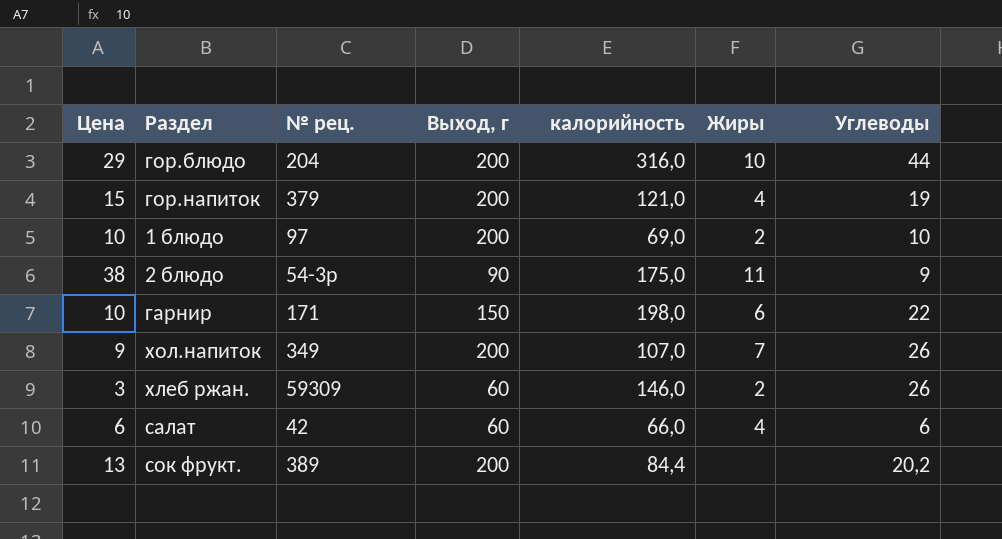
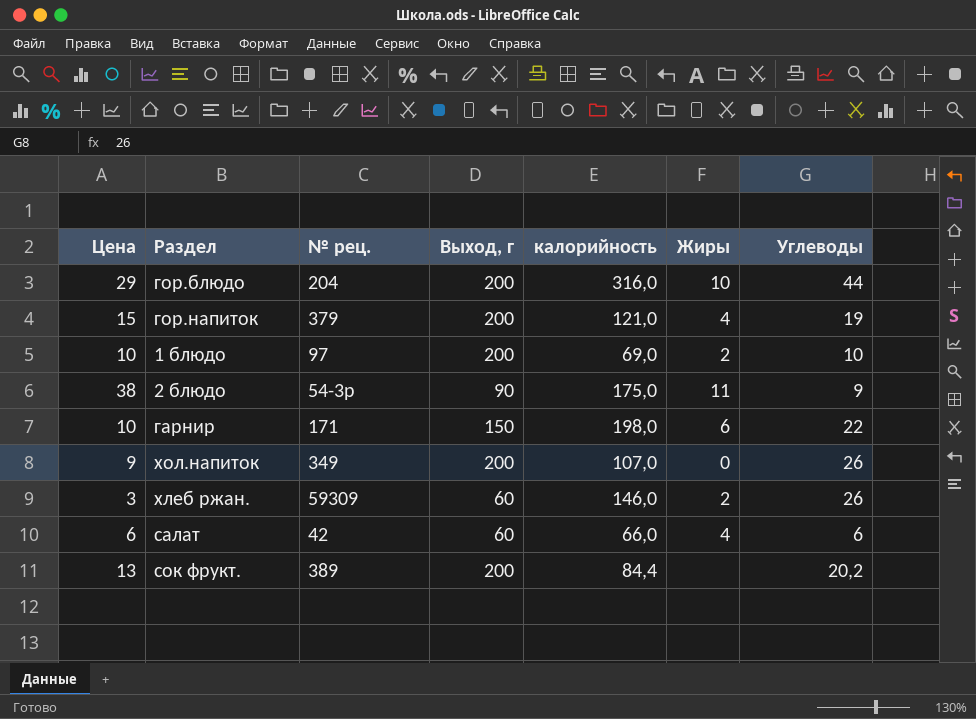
хол.напиток | Жиры: 7 -> 0

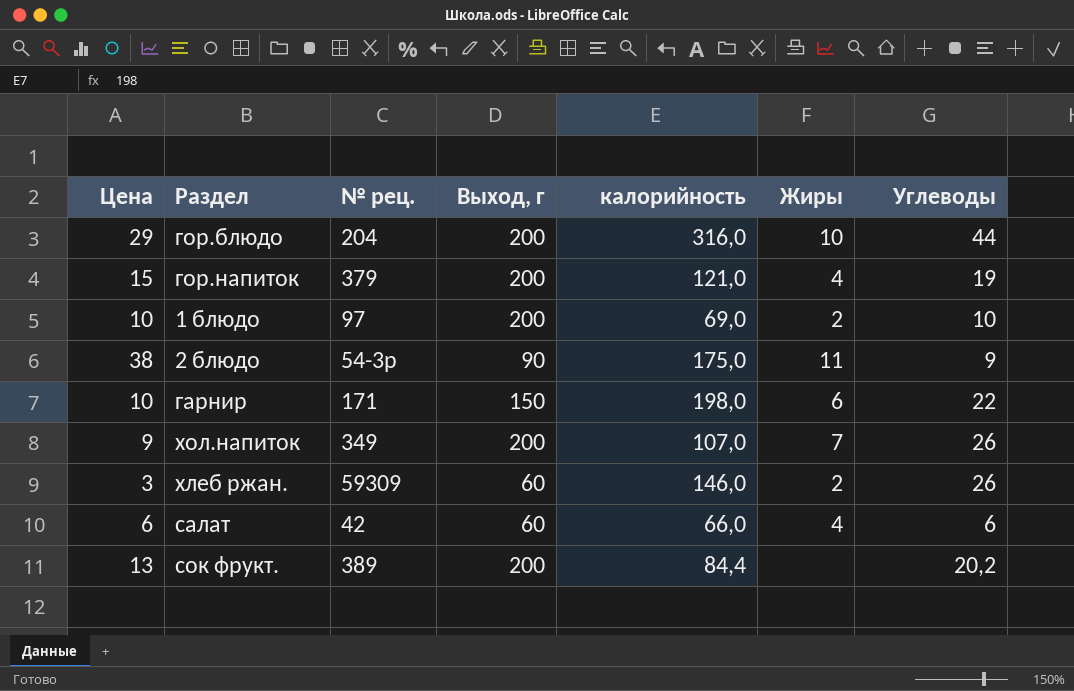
хол.напиток | Жиры: 0 -> 7

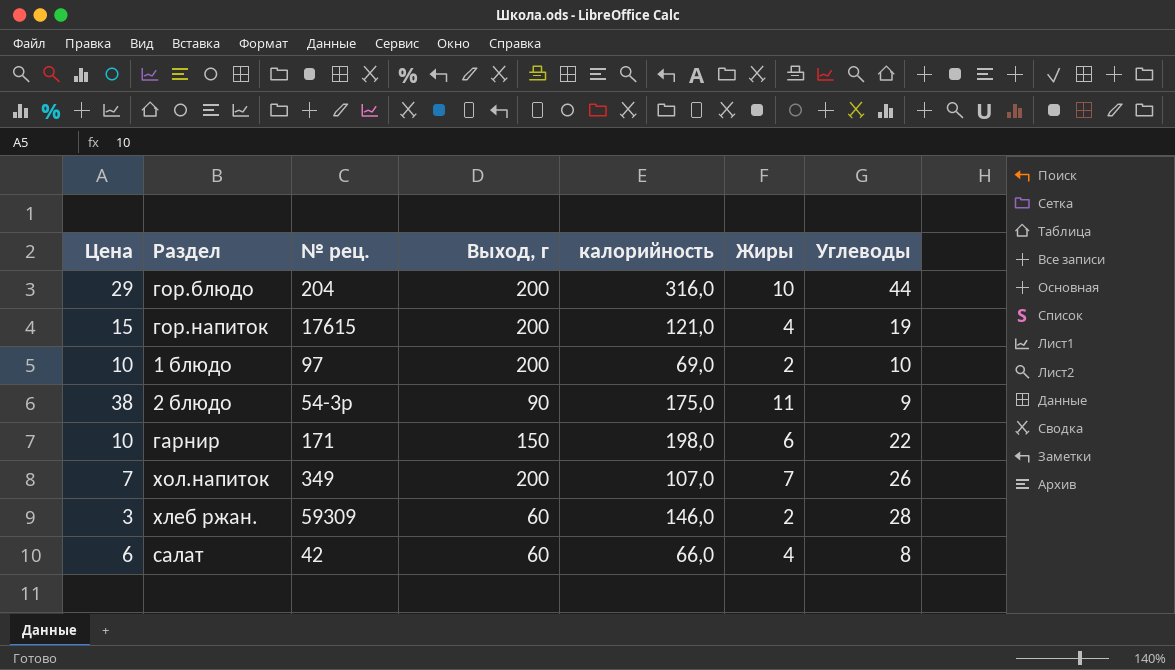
row сок фрукт.: 13 | 389 | 200 | 84,4 | none | 20,2 -> none
гор.напиток | № рец.: 379 -> 17615
хол.напиток | Цена: 9 -> 7
хлеб ржан. | Углеводы: 26 -> 28
салат | Углеводы: 6 -> 8

